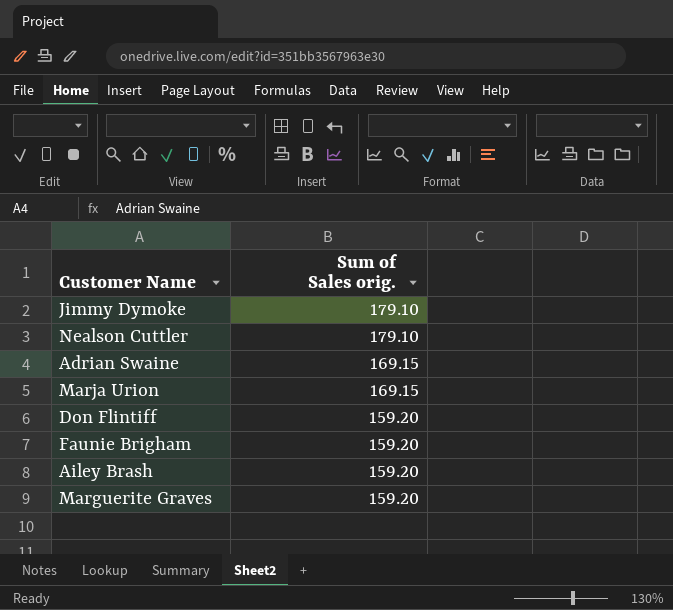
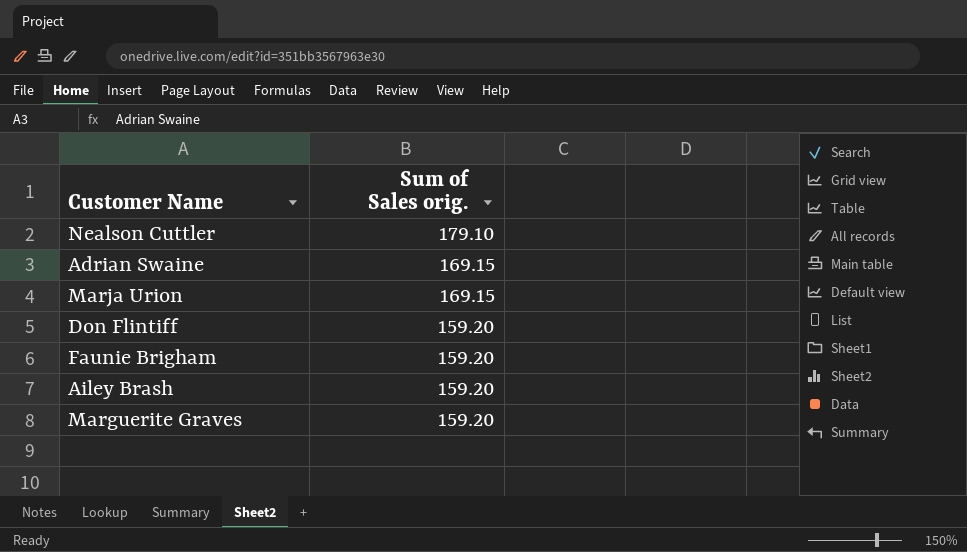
row Jimmy Dymoke: 179.10 -> none

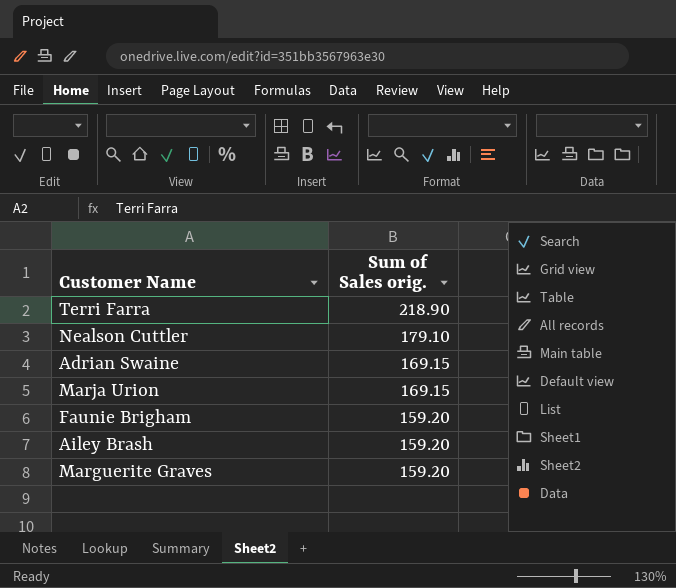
row Don Flintiff: 159.20 -> none
row Terri Farra: none -> 218.90

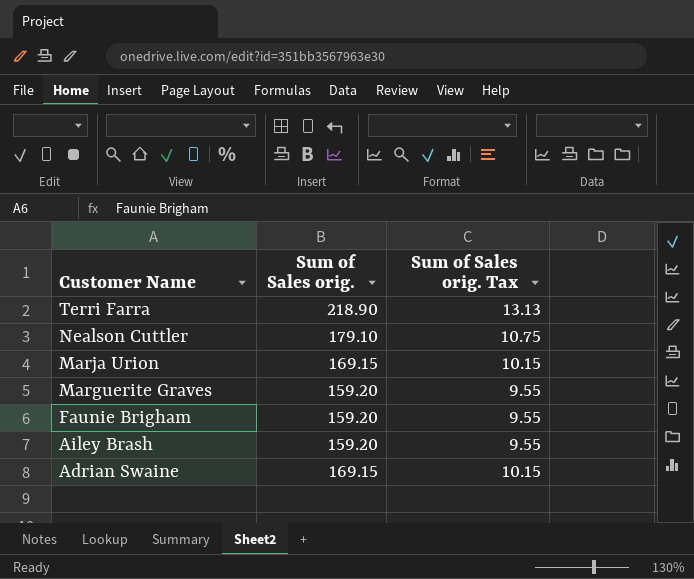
row order: Sum of Sales orig. descending -> Customer Name descending
column Sum of Sales orig. Tax | formula: none -> [Sum of Sales orig.] * 0.06

